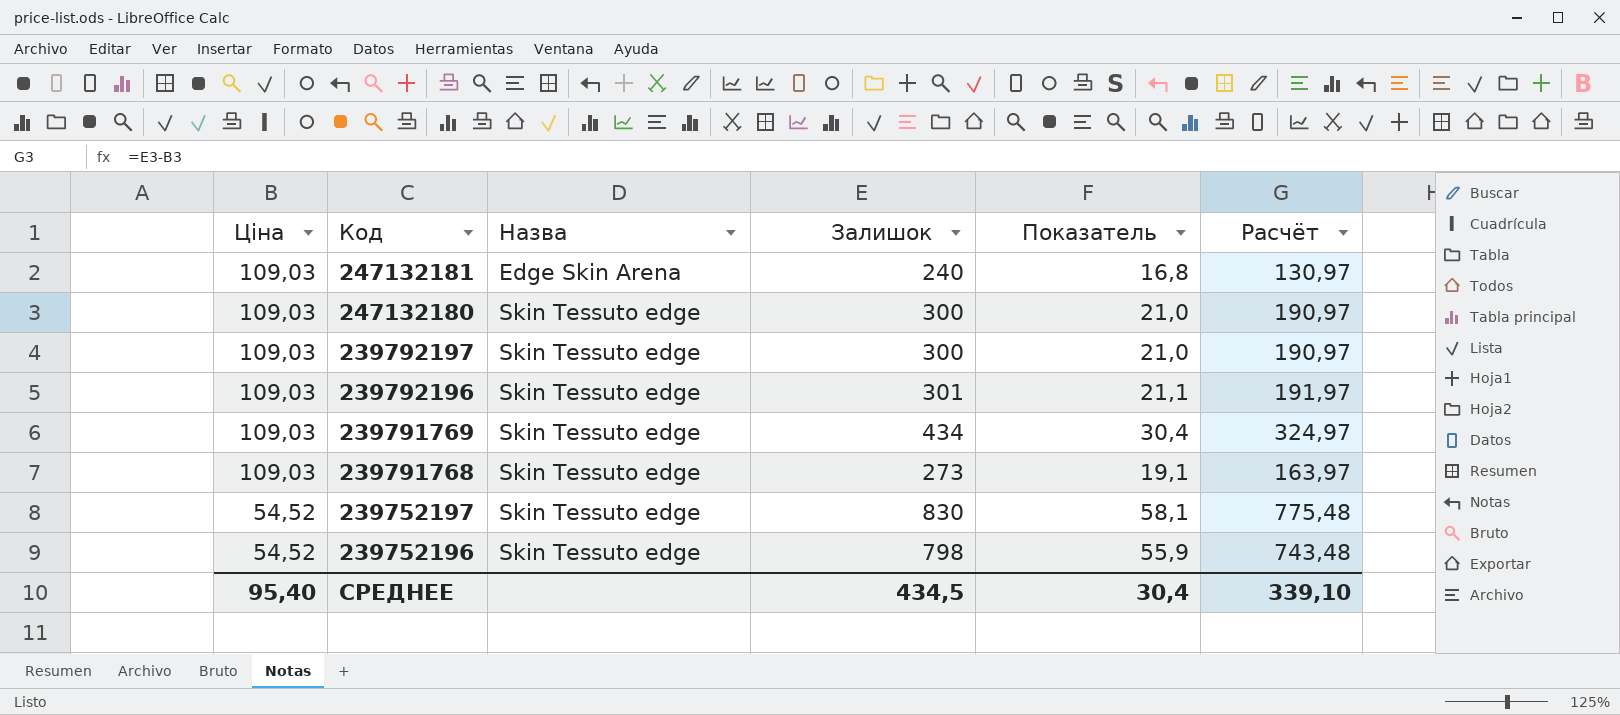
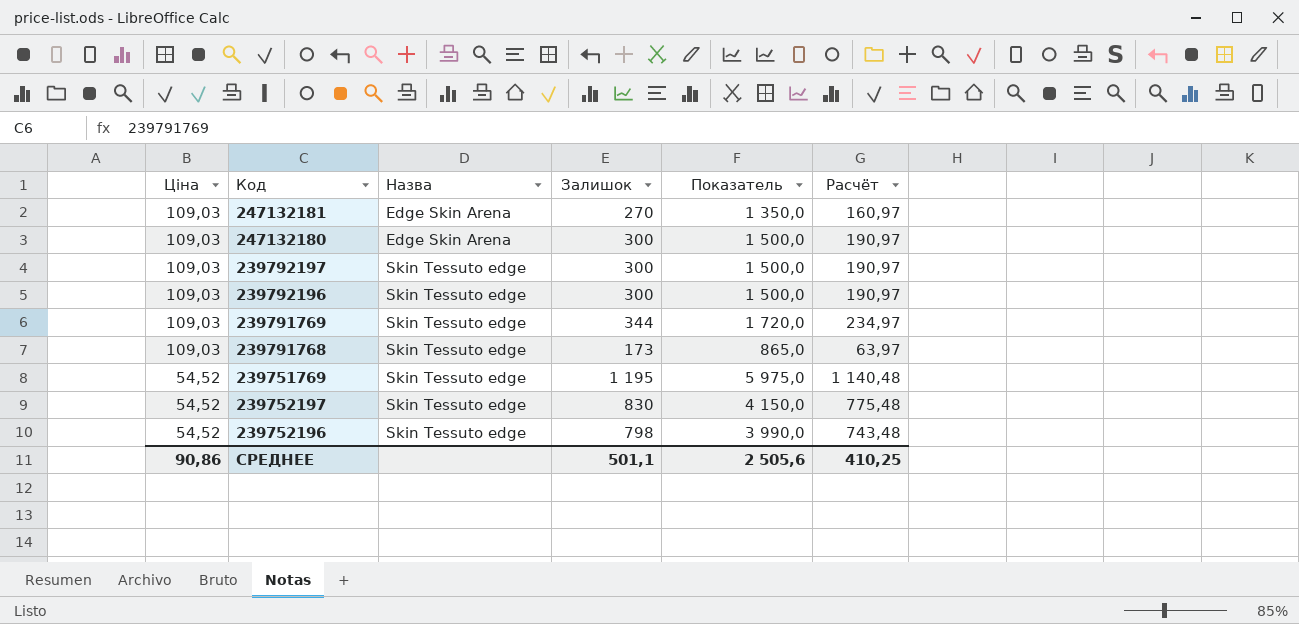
column Показатель | formula: [Залишок] * 0,07 -> [Залишок] * 5
247132181 | Залишок: 240 -> 270
247132181 | Расчёт: 130,97 -> 160,97
247132180 | Назва: Skin Tessuto edge -> Edge Skin Arena
239792196 | Залишок: 301 -> 300
239792196 | Расчёт: 191,97 -> 190,97
239791769 | Залишок: 434 -> 344
239791769 | Расчёт: 324,97 -> 234,97
239791768 | Залишок: 273 -> 173
239791768 | Расчёт: 163,97 -> 63,97
row 239751769: none -> 54,52 | Skin Tessuto edge | 1 195 | 5 975,0 | 1 140,48
СРЕДНЕЕ | Ціна: 95,40 -> 90,86
СРЕДНЕЕ | Залишок: 434,5 -> 501,1
СРЕДНЕЕ | Показатель: 30,4 -> 2 505,6
СРЕДНЕЕ | Расчёт: 339,10 -> 410,25

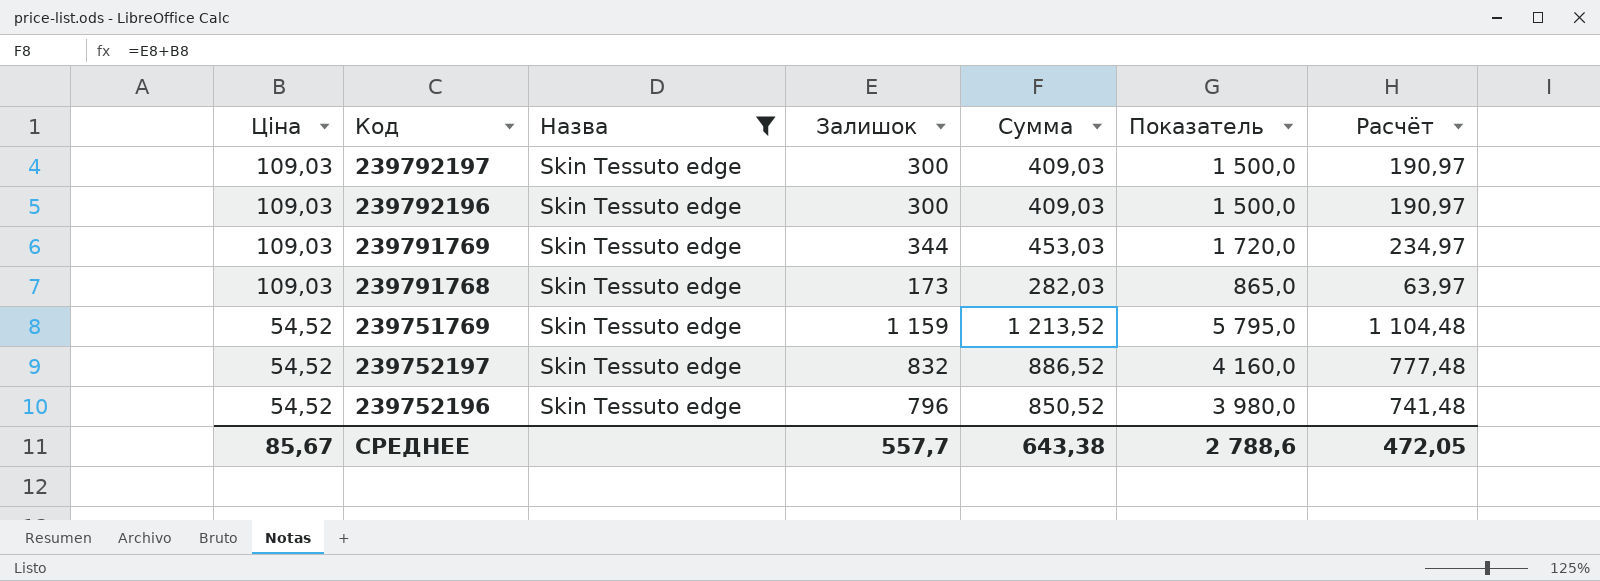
filter: none -> Назва = Skin Tessuto edge
column Сумма | formula: none -> [Ціна] + [Залишок]
239751769 | Залишок: 1 195 -> 1 159
239751769 | Показатель: 5 975,0 -> 5 795,0
239751769 | Расчёт: 1 140,48 -> 1 104,48
239752197 | Залишок: 830 -> 832
239752197 | Показатель: 4 150,0 -> 4 160,0
239752197 | Расчёт: 775,48 -> 777,48
239752196 | Залишок: 798 -> 796
239752196 | Показатель: 3 990,0 -> 3 980,0
239752196 | Расчёт: 743,48 -> 741,48
СРЕДНЕЕ | Ціна: 90,86 -> 85,67
СРЕДНЕЕ | Залишок: 501,1 -> 557,7
СРЕДНЕЕ | Показатель: 2 505,6 -> 2 788,6
СРЕДНЕЕ | Расчёт: 410,25 -> 472,05

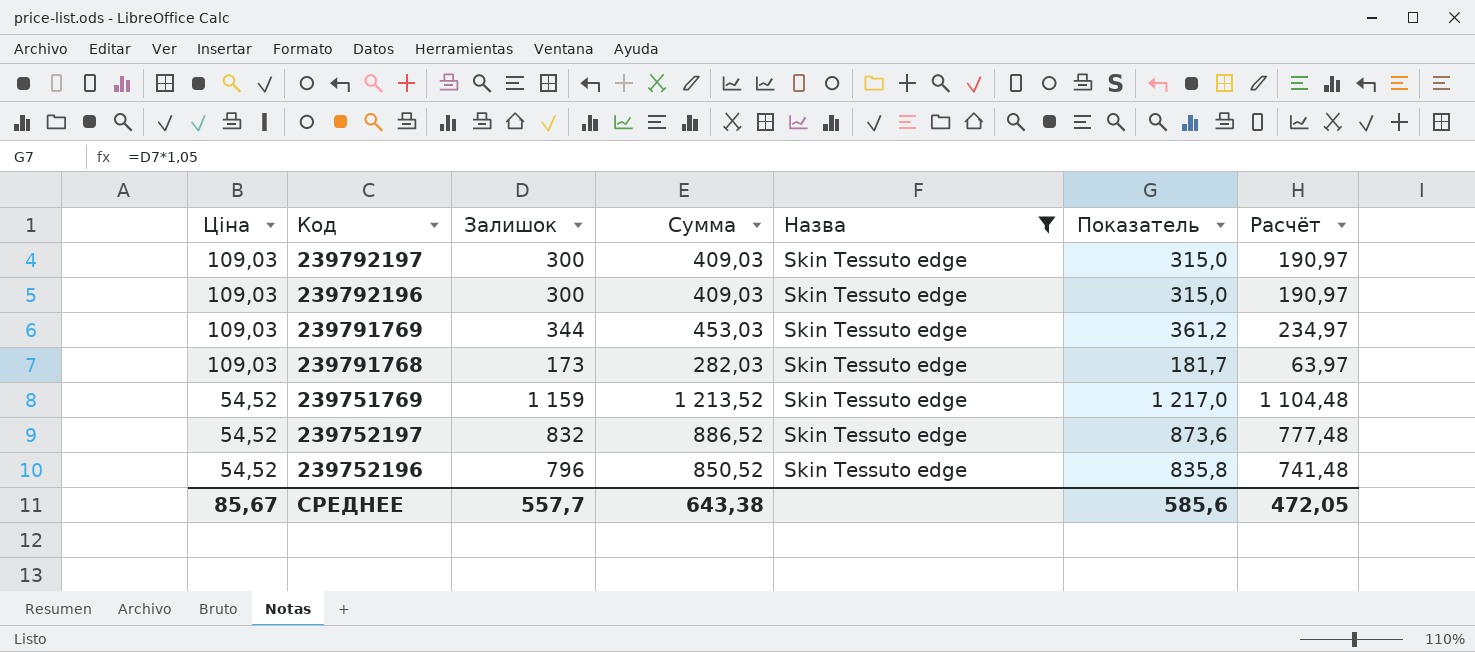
column Назва | position: 3 -> 5
column Показатель | formula: [Залишок] * 5 -> [Залишок] * 1,05
СРЕДНЕЕ | Показатель: 2 788,6 -> 585,6

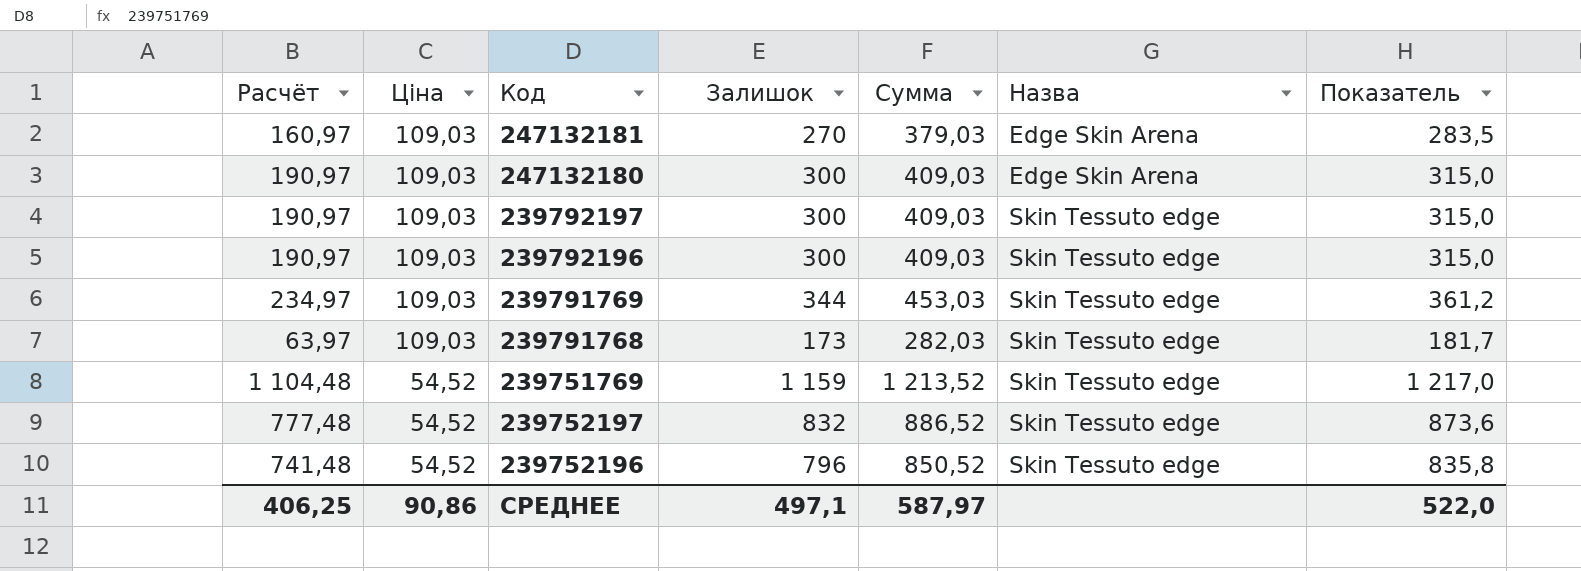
filter: Назва = Skin Tessuto edge -> none
column Расчёт | position: 7 -> 1
СРЕДНЕЕ | Расчёт: 472,05 -> 406,25
СРЕДНЕЕ | Ціна: 85,67 -> 90,86
СРЕДНЕЕ | Залишок: 557,7 -> 497,1
СРЕДНЕЕ | Сумма: 643,38 -> 587,97
СРЕДНЕЕ | Показатель: 585,6 -> 522,0

